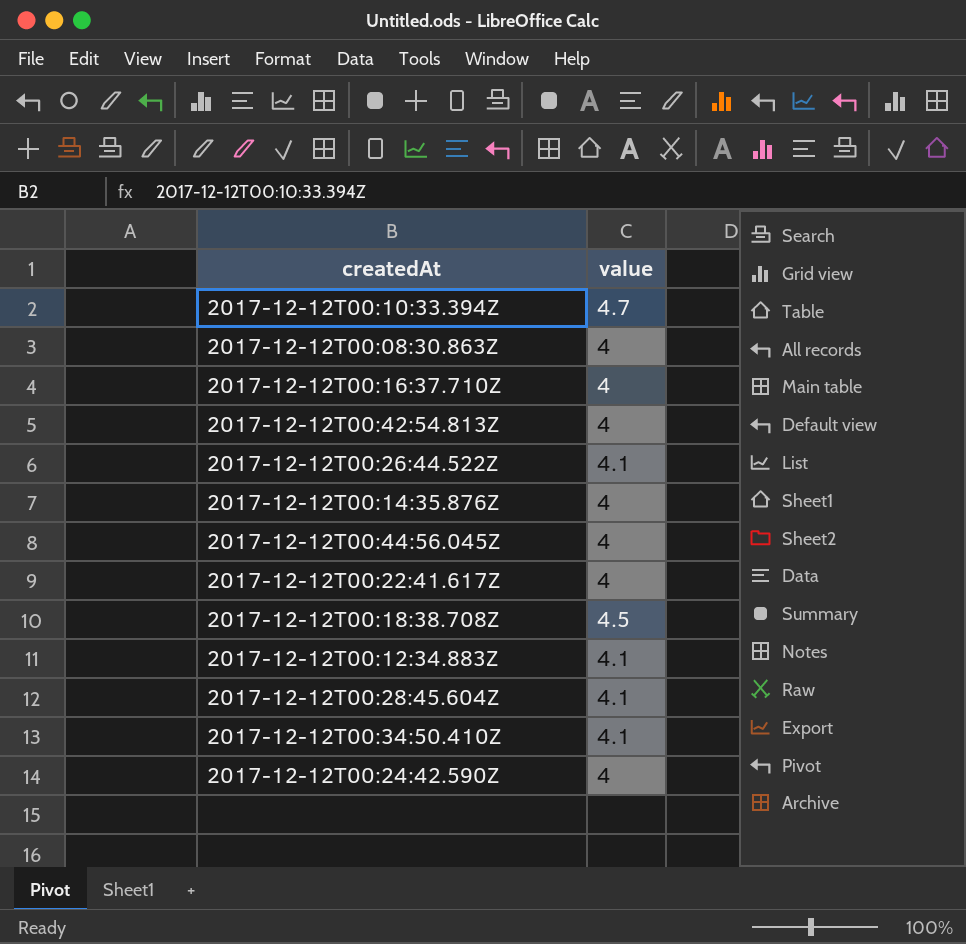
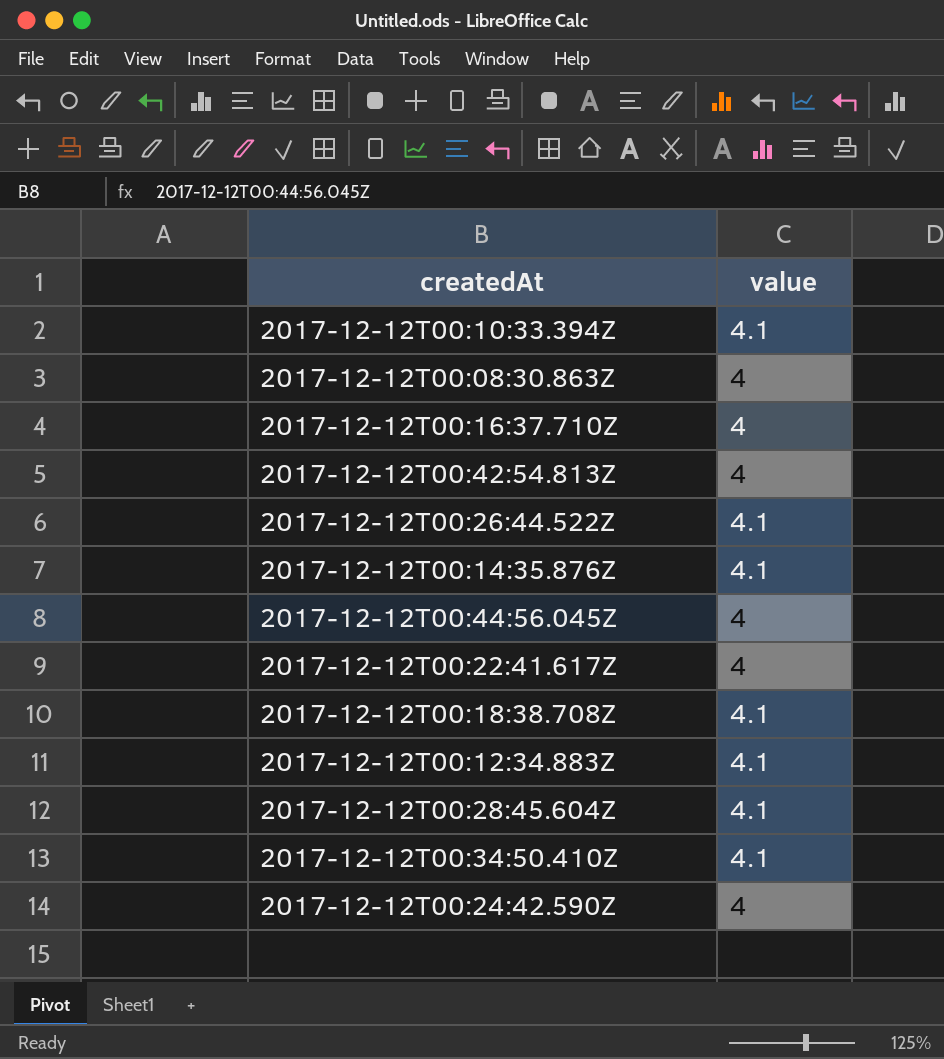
2017-12-12T00:10:33.394Z | value: 4.7 -> 4.1
2017-12-12T00:14:35.876Z | value: 4 -> 4.1
2017-12-12T00:18:38.708Z | value: 4.5 -> 4.1

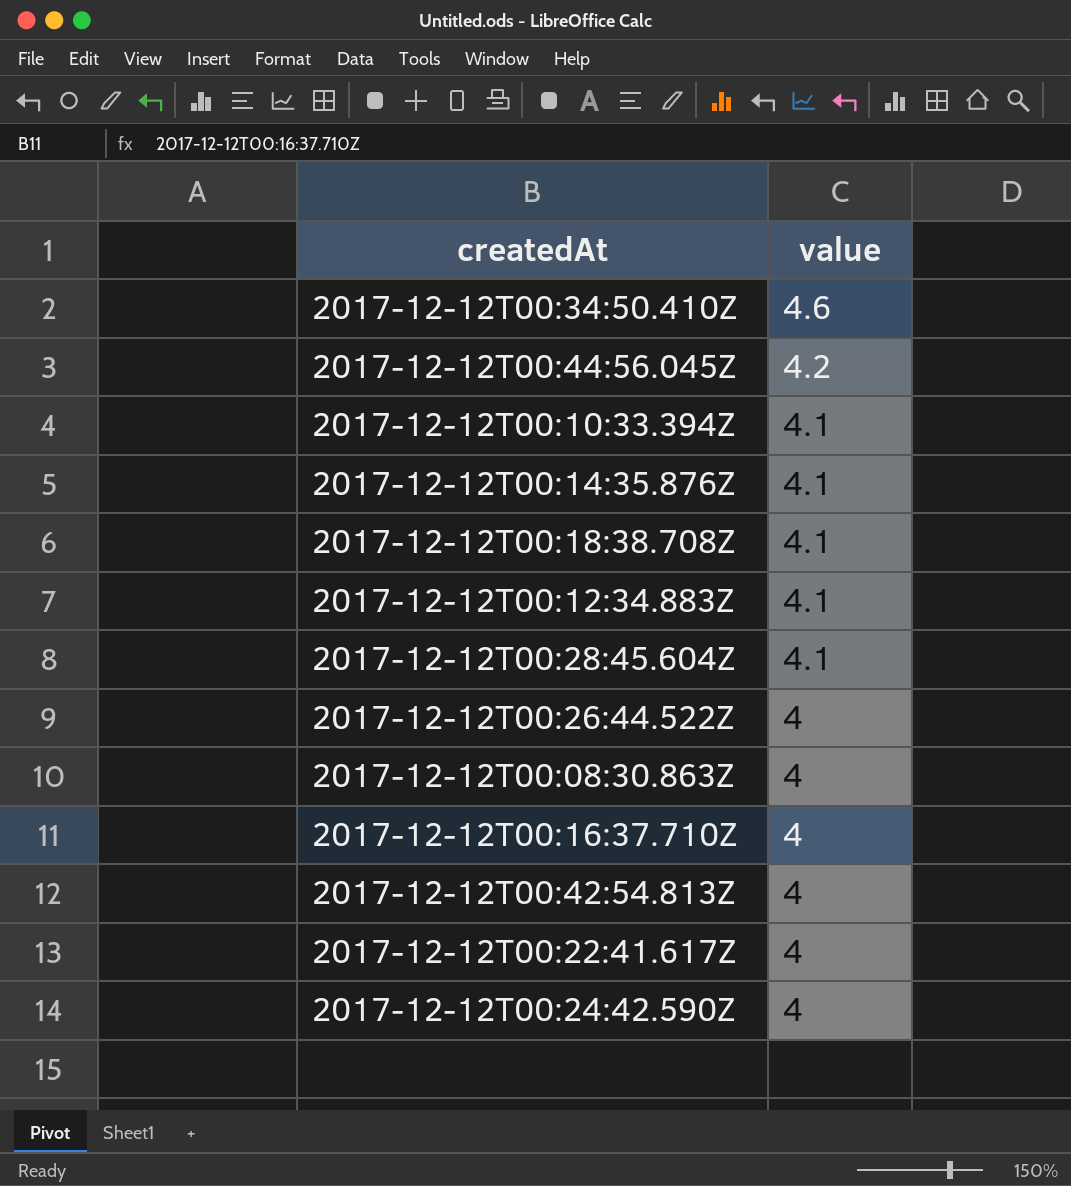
row order: none -> value descending
2017-12-12T00:34:50.410Z | value: 4.1 -> 4.6
2017-12-12T00:44:56.045Z | value: 4 -> 4.2
2017-12-12T00:26:44.522Z | value: 4.1 -> 4

